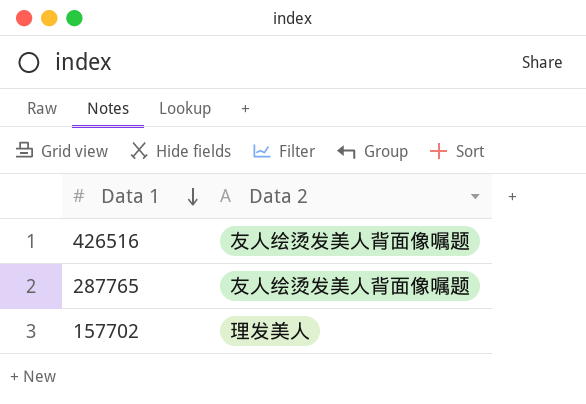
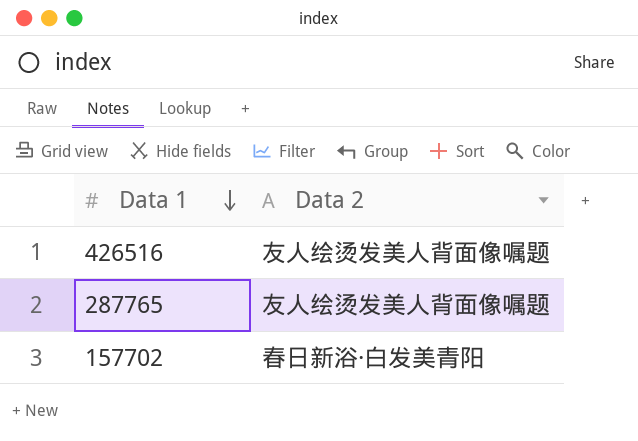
157702 | Data 2: 理发美人 -> 春日新浴·白发美青阳

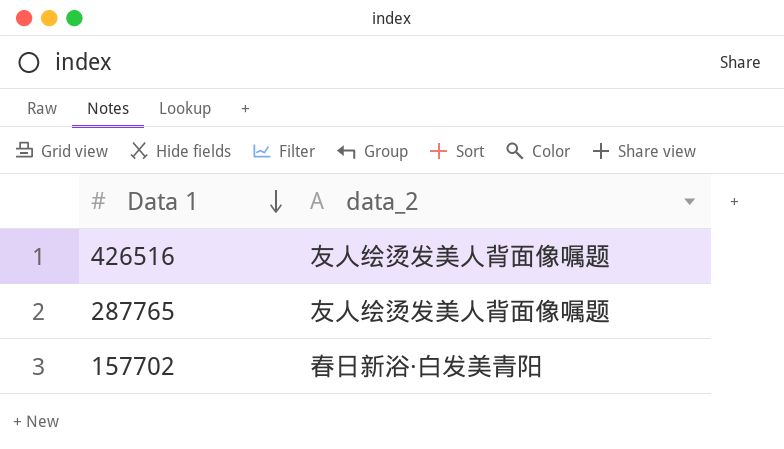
column name: Data 2 -> data_2

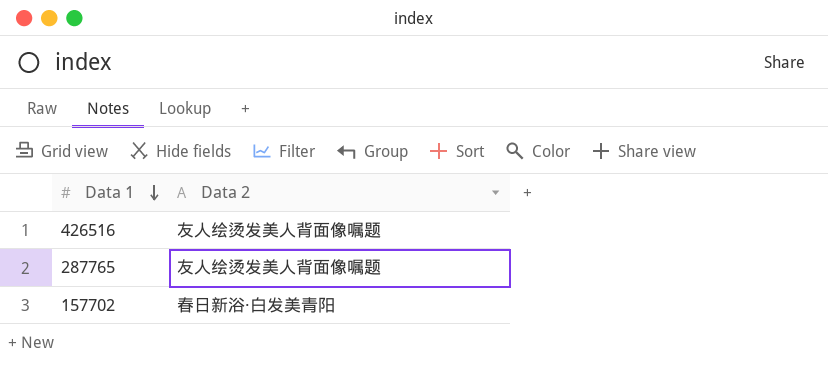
column name: data_2 -> Data 2

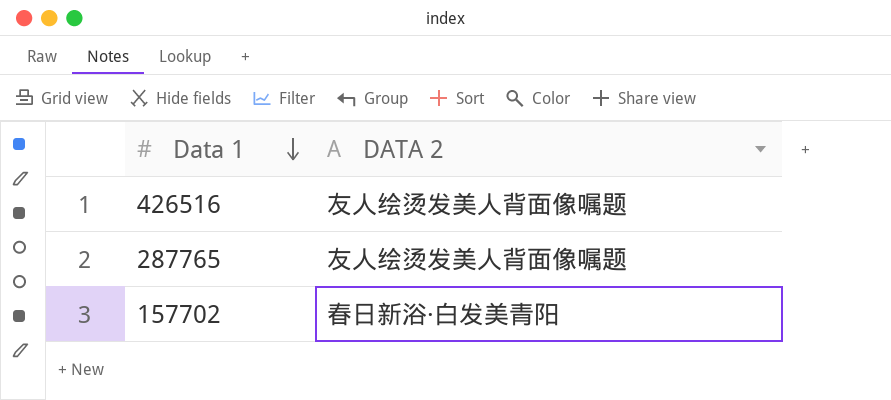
column name: Data 2 -> DATA 2

